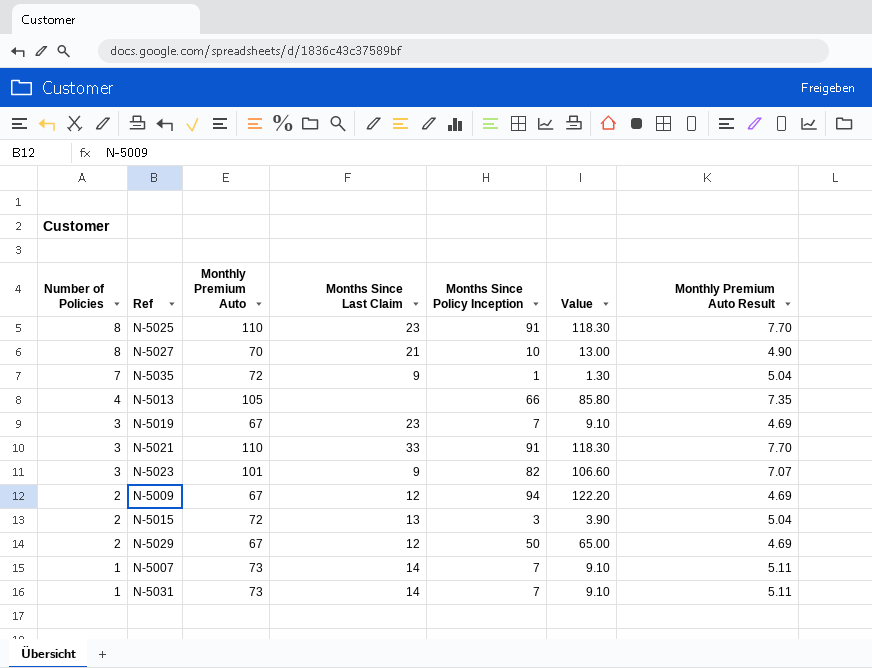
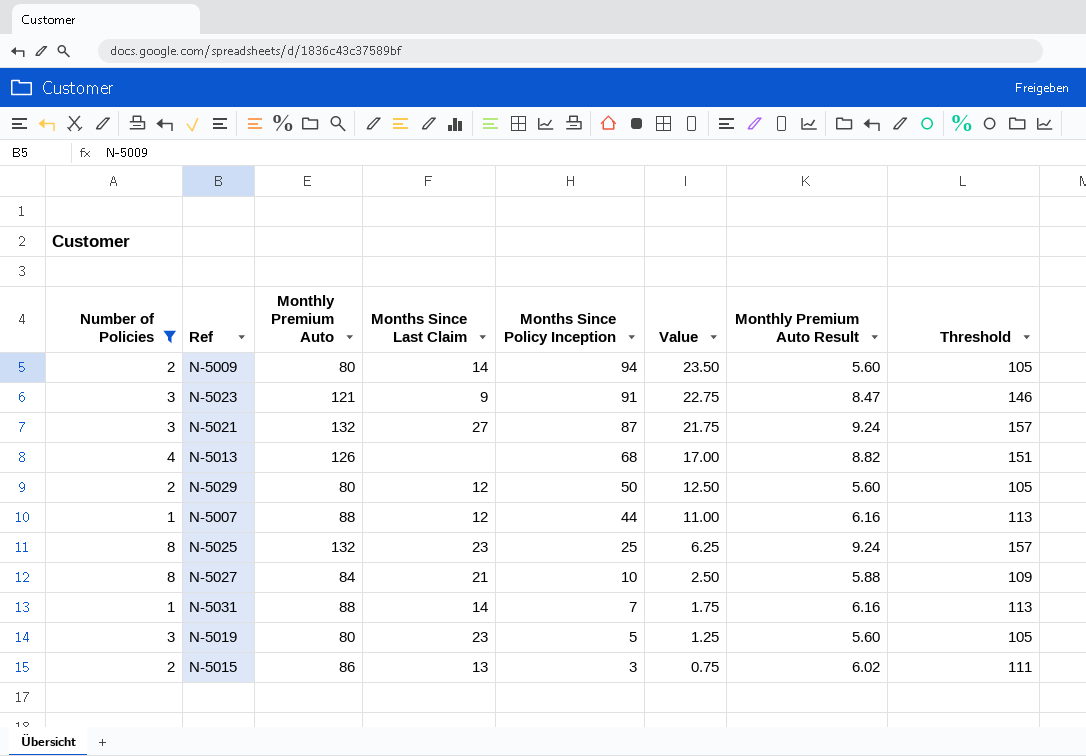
filter: none -> Number of Policies != 7
row order: Number of Policies descending -> Months Since Policy Inception descending
column Value | formula: [Months Since Policy Inception] * 1.3 -> [Months Since Policy Inception] * 0.25
column Threshold | formula: none -> [Monthly Premium Auto] + 25
N-5009 | Monthly Premium Auto: 67 -> 80
N-5009 | Months Since Last Claim: 12 -> 14
N-5009 | Monthly Premium Auto Result: 4.69 -> 5.60
N-5023 | Monthly Premium Auto: 101 -> 121
N-5023 | Months Since Policy Inception: 82 -> 91
N-5023 | Monthly Premium Auto Result: 7.07 -> 8.47
N-5021 | Monthly Premium Auto: 110 -> 132
N-5021 | Months Since Last Claim: 33 -> 27
N-5021 | Months Since Policy Inception: 91 -> 87
N-5021 | Monthly Premium Auto Result: 7.70 -> 9.24
N-5013 | Monthly Premium Auto: 105 -> 126
N-5013 | Months Since Policy Inception: 66 -> 68
N-5013 | Monthly Premium Auto Result: 7.35 -> 8.82
N-5029 | Monthly Premium Auto: 67 -> 80
N-5029 | Monthly Premium Auto Result: 4.69 -> 5.60
N-5007 | Monthly Premium Auto: 73 -> 88
N-5007 | Months Since Last Claim: 14 -> 12
N-5007 | Months Since Policy Inception: 7 -> 44
N-5007 | Monthly Premium Auto Result: 5.11 -> 6.16
N-5025 | Monthly Premium Auto: 110 -> 132
N-5025 | Months Since Policy Inception: 91 -> 25
N-5025 | Monthly Premium Auto Result: 7.70 -> 9.24
N-5027 | Monthly Premium Auto: 70 -> 84
N-5027 | Monthly Premium Auto Result: 4.90 -> 5.88
N-5031 | Monthly Premium Auto: 73 -> 88
N-5031 | Monthly Premium Auto Result: 5.11 -> 6.16
N-5019 | Monthly Premium Auto: 67 -> 80
N-5019 | Months Since Policy Inception: 7 -> 5
N-5019 | Monthly Premium Auto Result: 4.69 -> 5.60
N-5015 | Monthly Premium Auto: 72 -> 86
N-5015 | Monthly Premium Auto Result: 5.04 -> 6.02

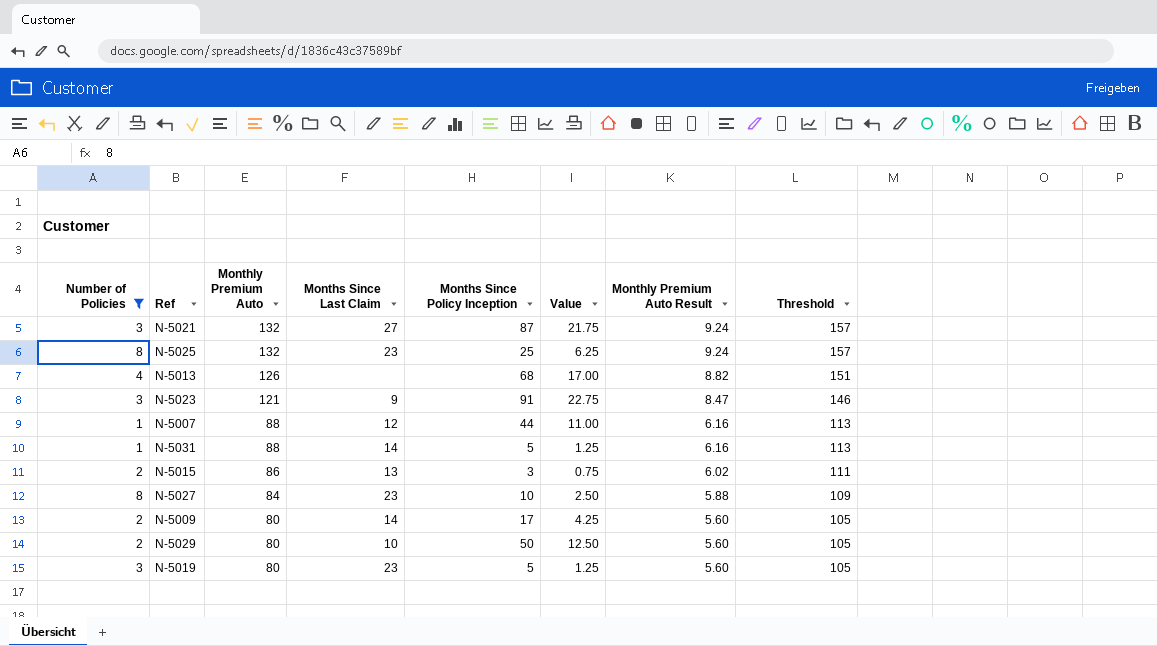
row order: Months Since Policy Inception descending -> Monthly Premium Auto descending
N-5031 | Months Since Policy Inception: 7 -> 5
N-5031 | Value: 1.75 -> 1.25
N-5027 | Months Since Last Claim: 21 -> 23
N-5009 | Months Since Policy Inception: 94 -> 17
N-5009 | Value: 23.50 -> 4.25
N-5029 | Months Since Last Claim: 12 -> 10

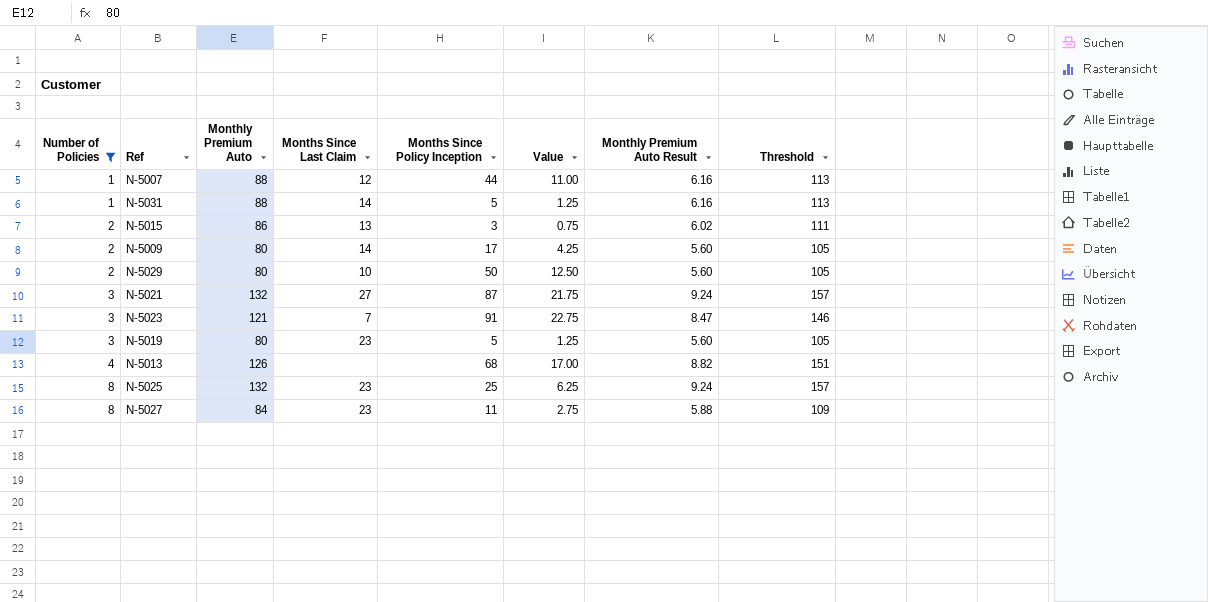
row order: Monthly Premium Auto descending -> Number of Policies ascending
N-5023 | Months Since Last Claim: 9 -> 7
N-5027 | Months Since Policy Inception: 10 -> 11
N-5027 | Value: 2.50 -> 2.75

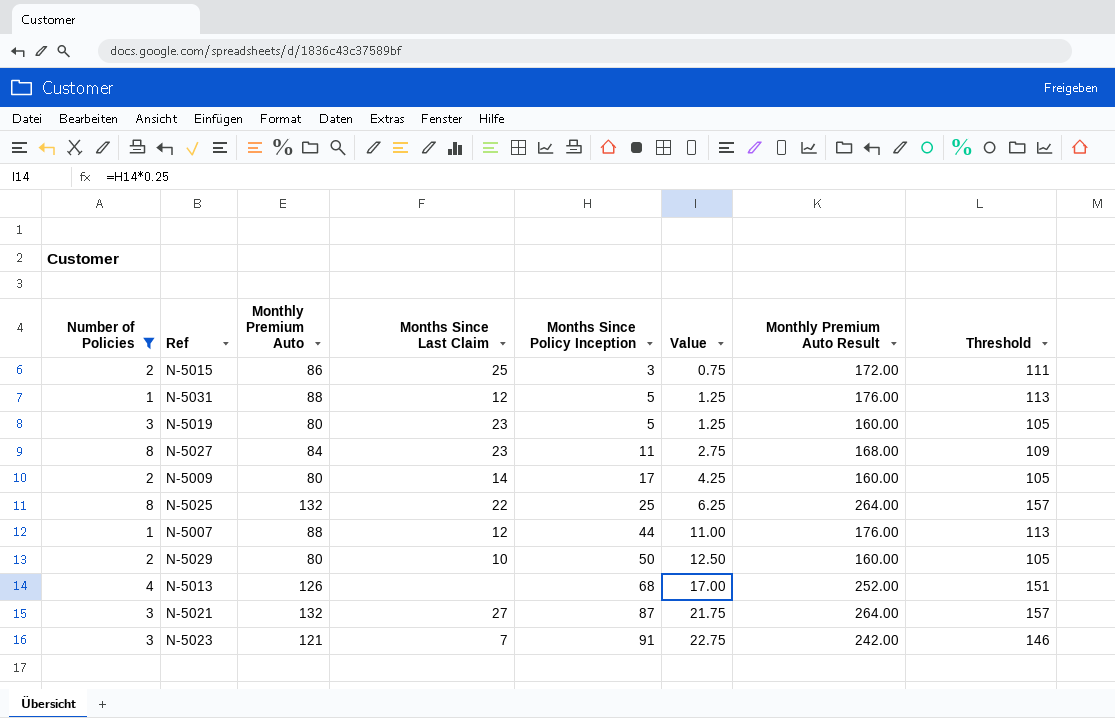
row order: Number of Policies ascending -> Months Since Policy Inception ascending
column Monthly Premium Auto Result | formula: [Monthly Premium Auto] * 0.07 -> [Monthly Premium Auto] * 2
N-5015 | Months Since Last Claim: 13 -> 25
N-5031 | Months Since Last Claim: 14 -> 12
N-5025 | Months Since Last Claim: 23 -> 22

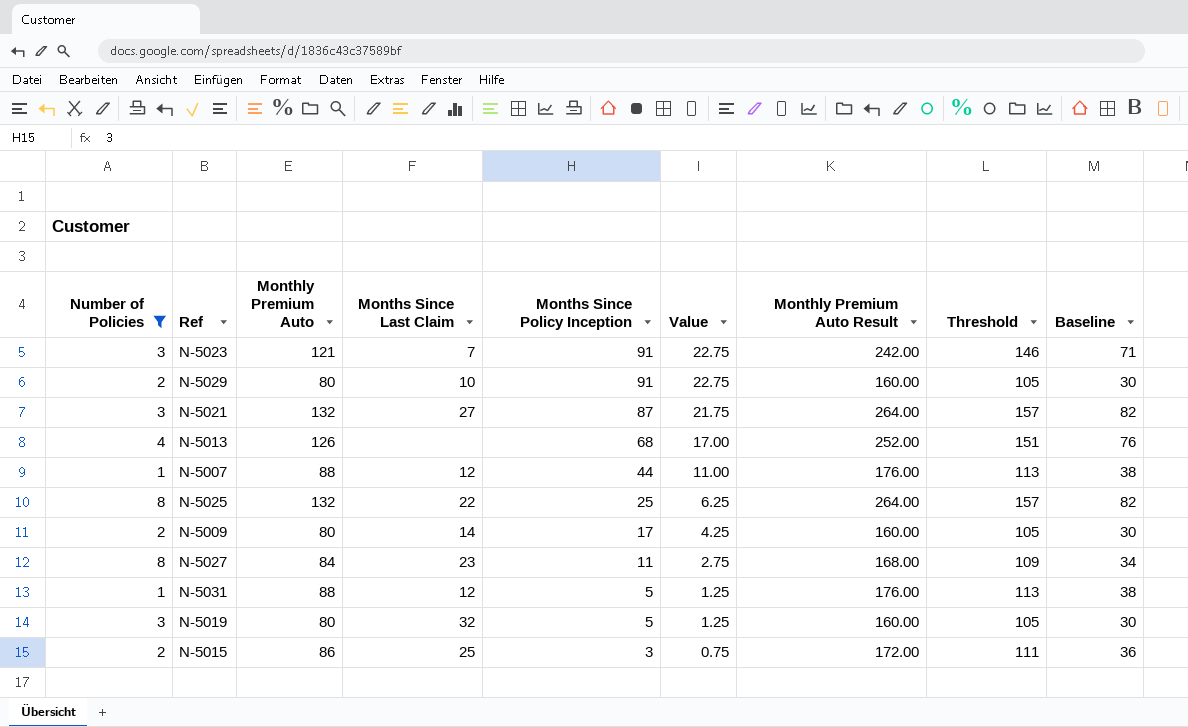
row order: Months Since Policy Inception ascending -> Months Since Policy Inception descending
column Baseline | formula: none -> [Monthly Premium Auto] - 50
N-5029 | Months Since Policy Inception: 50 -> 91
N-5029 | Value: 12.50 -> 22.75
N-5019 | Months Since Last Claim: 23 -> 32

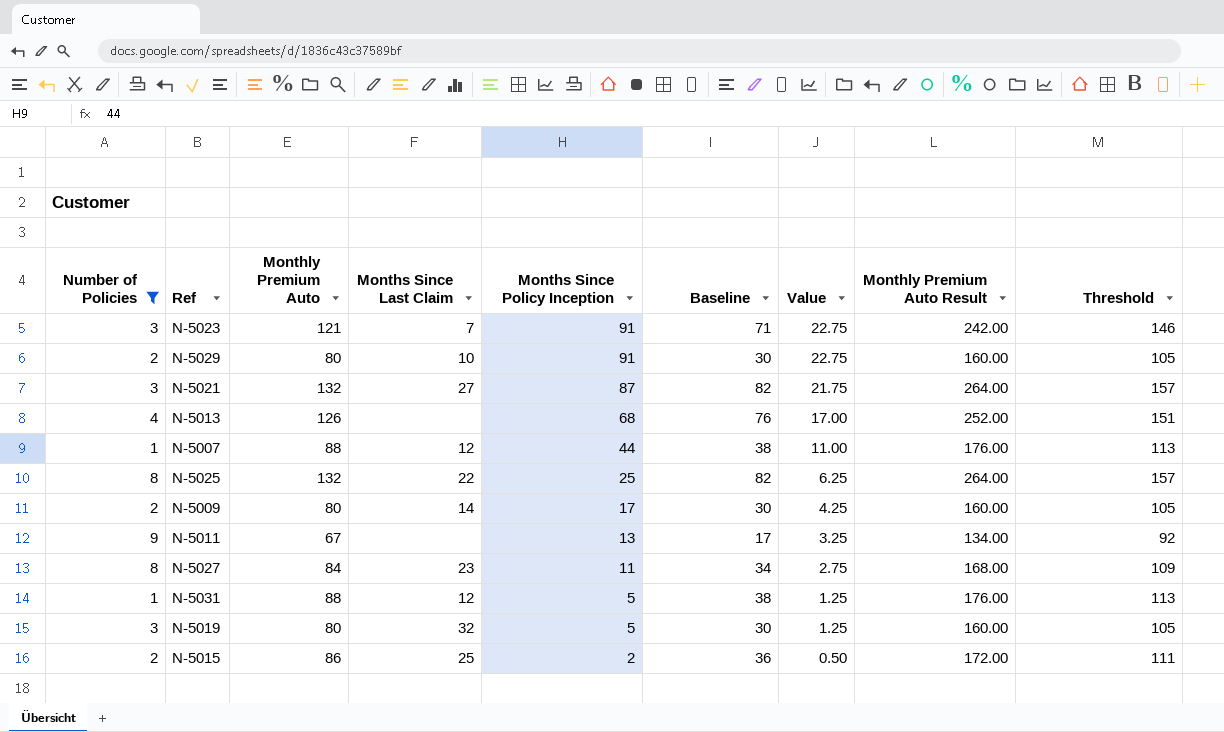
column Baseline | position: 9 -> 6
row N-5011: none -> 9 | 67 | none | 13 | 17 | 3.25 | 134.00 | 92
N-5015 | Months Since Policy Inception: 3 -> 2
N-5015 | Value: 0.75 -> 0.50

